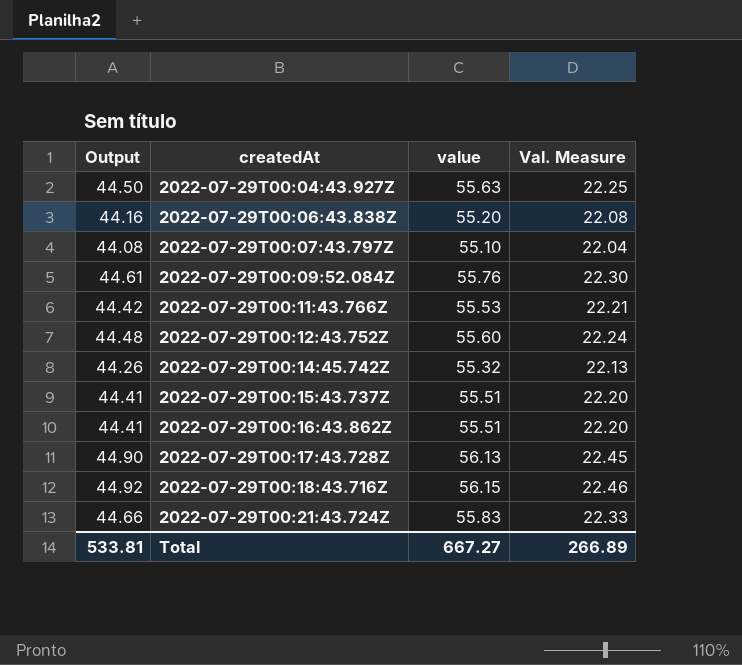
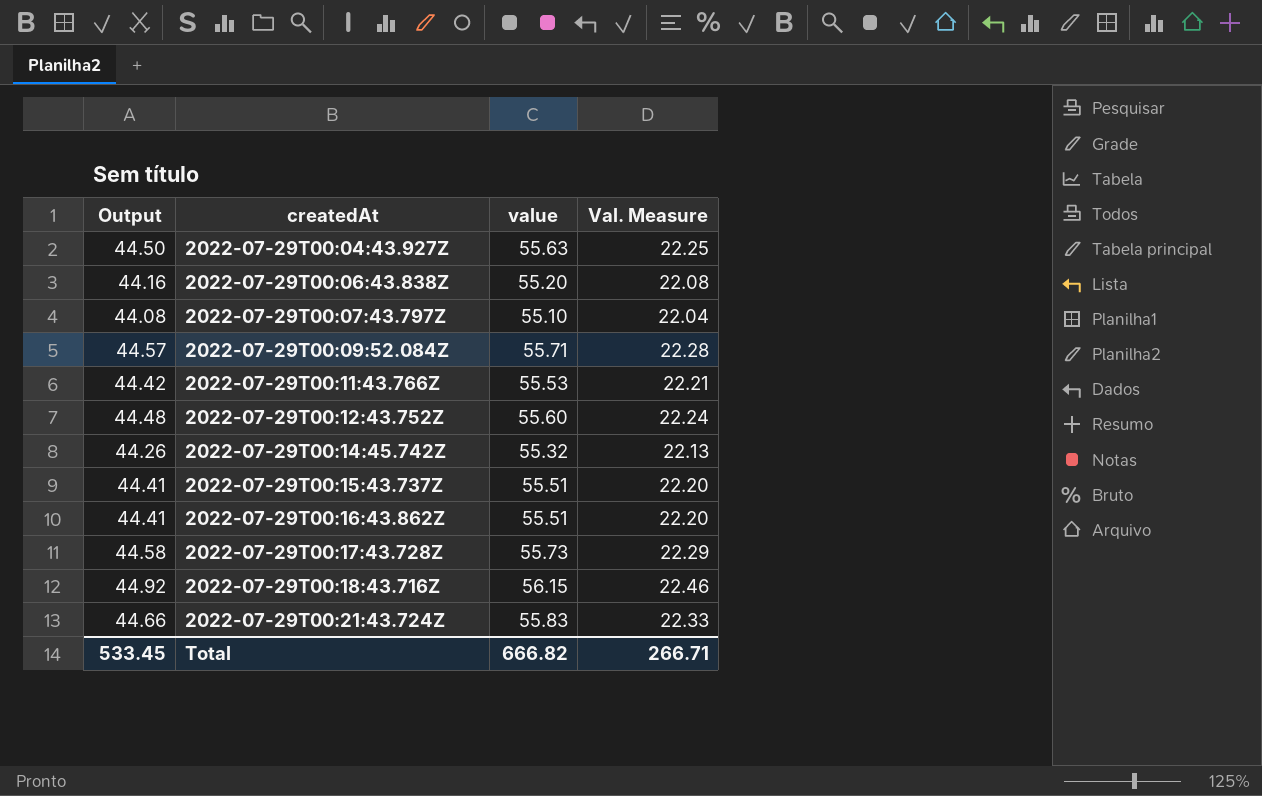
2022-07-29T00:09:52.084Z | Output: 44.61 -> 44.57
2022-07-29T00:09:52.084Z | value: 55.76 -> 55.71
2022-07-29T00:09:52.084Z | Val. Measure: 22.30 -> 22.28
2022-07-29T00:17:43.728Z | Output: 44.90 -> 44.58
2022-07-29T00:17:43.728Z | value: 56.13 -> 55.73
2022-07-29T00:17:43.728Z | Val. Measure: 22.45 -> 22.29
Total | Output: 533.81 -> 533.45
Total | value: 667.27 -> 666.82
Total | Val. Measure: 266.89 -> 266.71

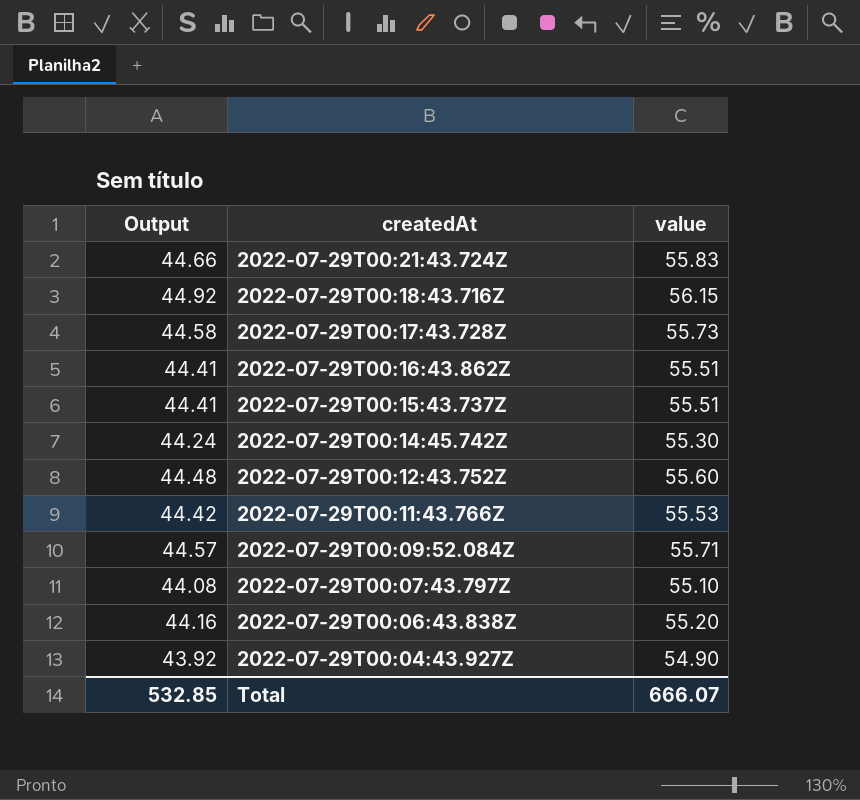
row order: createdAt ascending -> createdAt descending
column Val. Measure | formula: [value] * 0.4 -> none
2022-07-29T00:14:45.742Z | Output: 44.26 -> 44.24
2022-07-29T00:14:45.742Z | value: 55.32 -> 55.30
2022-07-29T00:04:43.927Z | Output: 44.50 -> 43.92
2022-07-29T00:04:43.927Z | value: 55.63 -> 54.90
Total | Output: 533.45 -> 532.85
Total | value: 666.82 -> 666.07

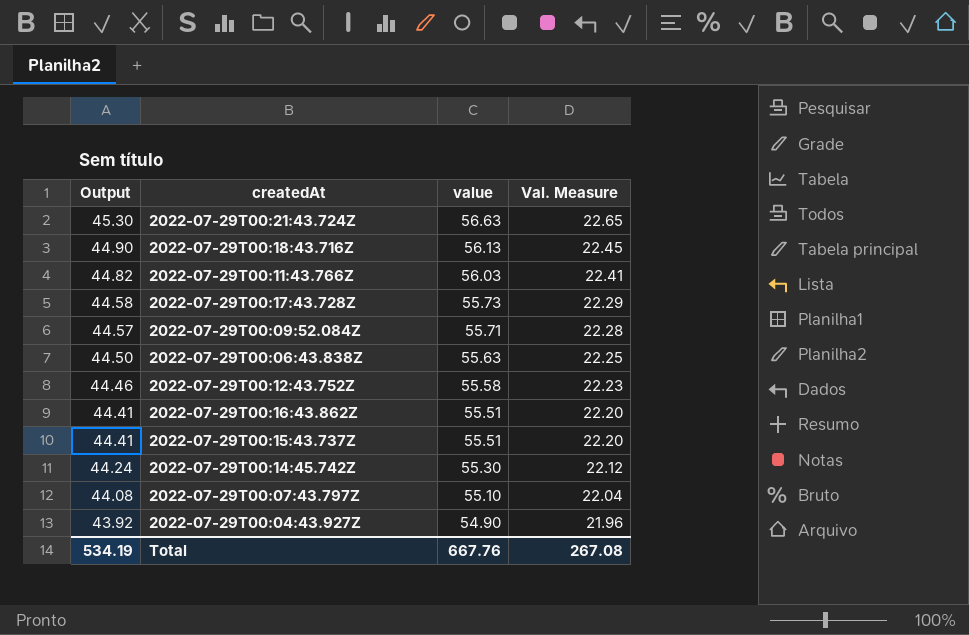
row order: createdAt descending -> Output descending
column Val. Measure | formula: none -> [value] * 0.4
2022-07-29T00:21:43.724Z | Output: 44.66 -> 45.30
2022-07-29T00:21:43.724Z | value: 55.83 -> 56.63
2022-07-29T00:18:43.716Z | Output: 44.92 -> 44.90
2022-07-29T00:18:43.716Z | value: 56.15 -> 56.13
2022-07-29T00:11:43.766Z | Output: 44.42 -> 44.82
2022-07-29T00:11:43.766Z | value: 55.53 -> 56.03
2022-07-29T00:06:43.838Z | Output: 44.16 -> 44.50
2022-07-29T00:06:43.838Z | value: 55.20 -> 55.63
2022-07-29T00:12:43.752Z | Output: 44.48 -> 44.46
2022-07-29T00:12:43.752Z | value: 55.60 -> 55.58
Total | Output: 532.85 -> 534.19
Total | value: 666.07 -> 667.76

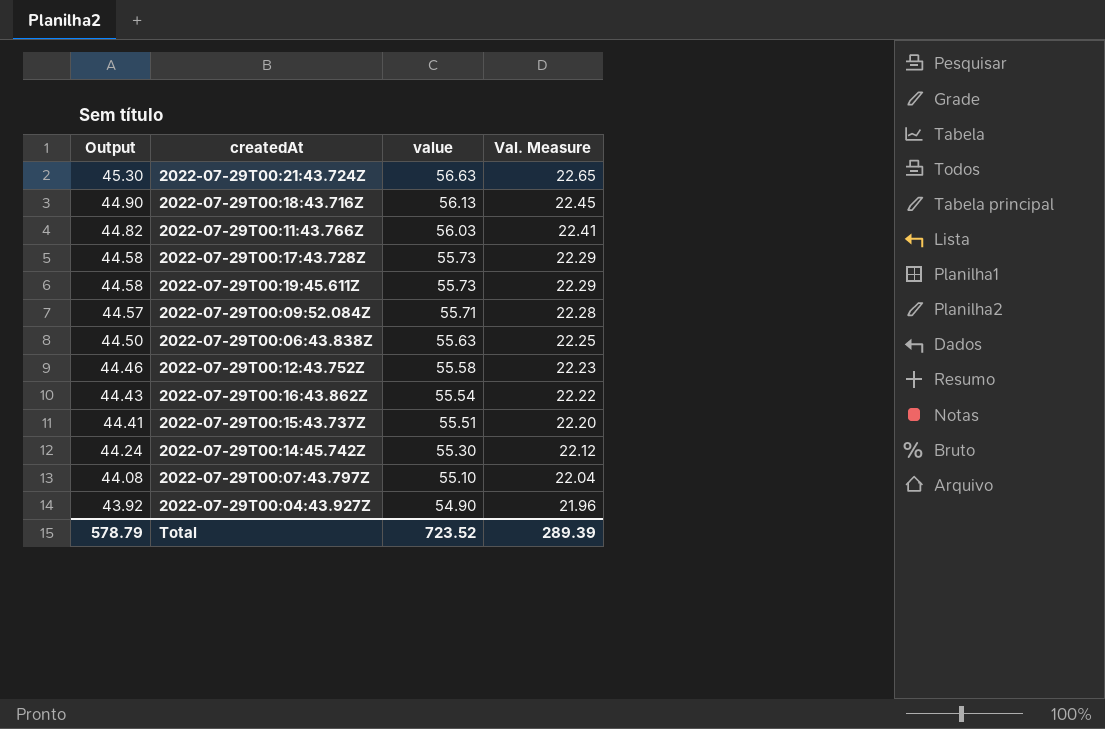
row 2022-07-29T00:19:45.611Z: none -> 44.58 | 55.73 | 22.29
2022-07-29T00:16:43.862Z | Output: 44.41 -> 44.43
2022-07-29T00:16:43.862Z | value: 55.51 -> 55.54
2022-07-29T00:16:43.862Z | Val. Measure: 22.20 -> 22.22
Total | Output: 534.19 -> 578.79
Total | value: 667.76 -> 723.52
Total | Val. Measure: 267.08 -> 289.39

